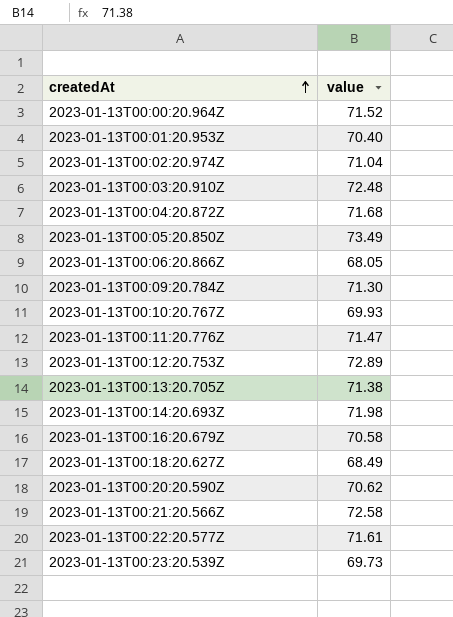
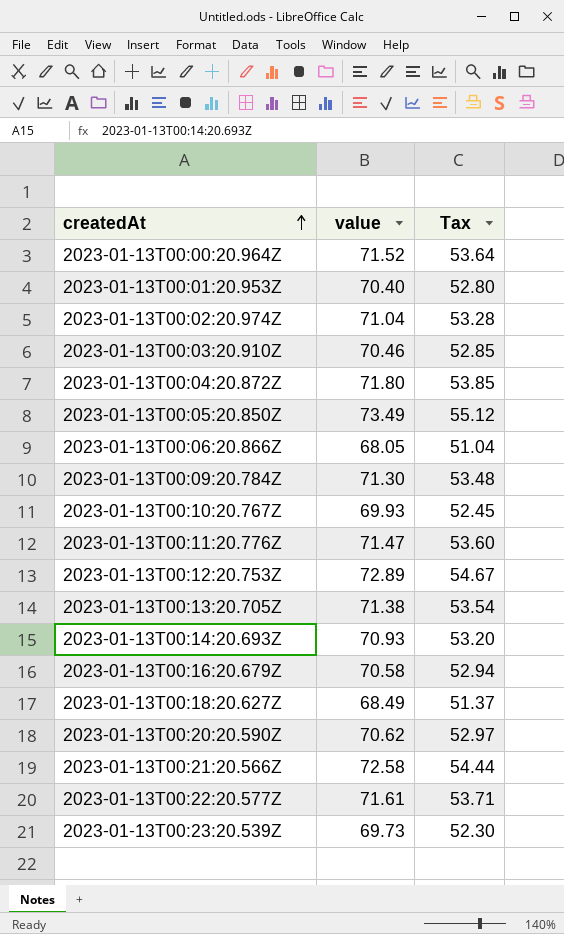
column Tax | formula: none -> [value] * 0.75
2023-01-13T00:03:20.910Z | value: 72.48 -> 70.46
2023-01-13T00:04:20.872Z | value: 71.68 -> 71.80
2023-01-13T00:14:20.693Z | value: 71.98 -> 70.93

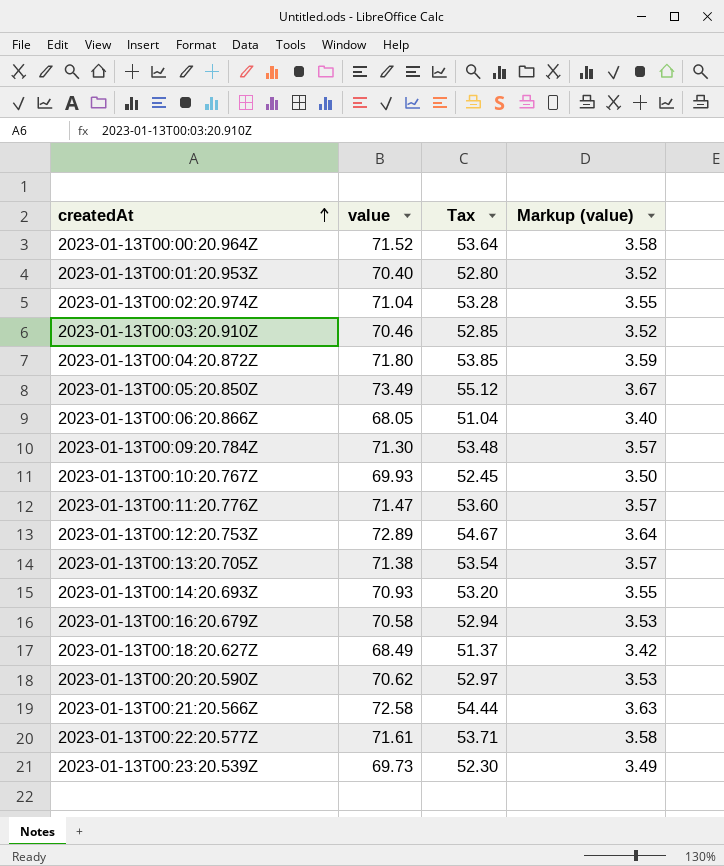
column Markup (value) | formula: none -> [value] * 0.05

